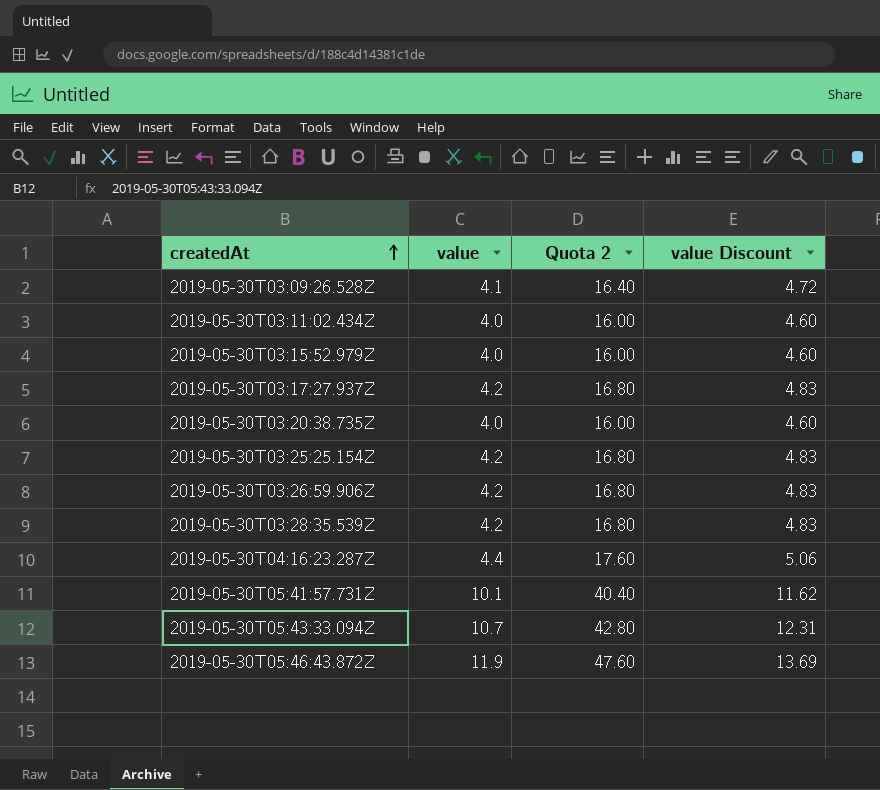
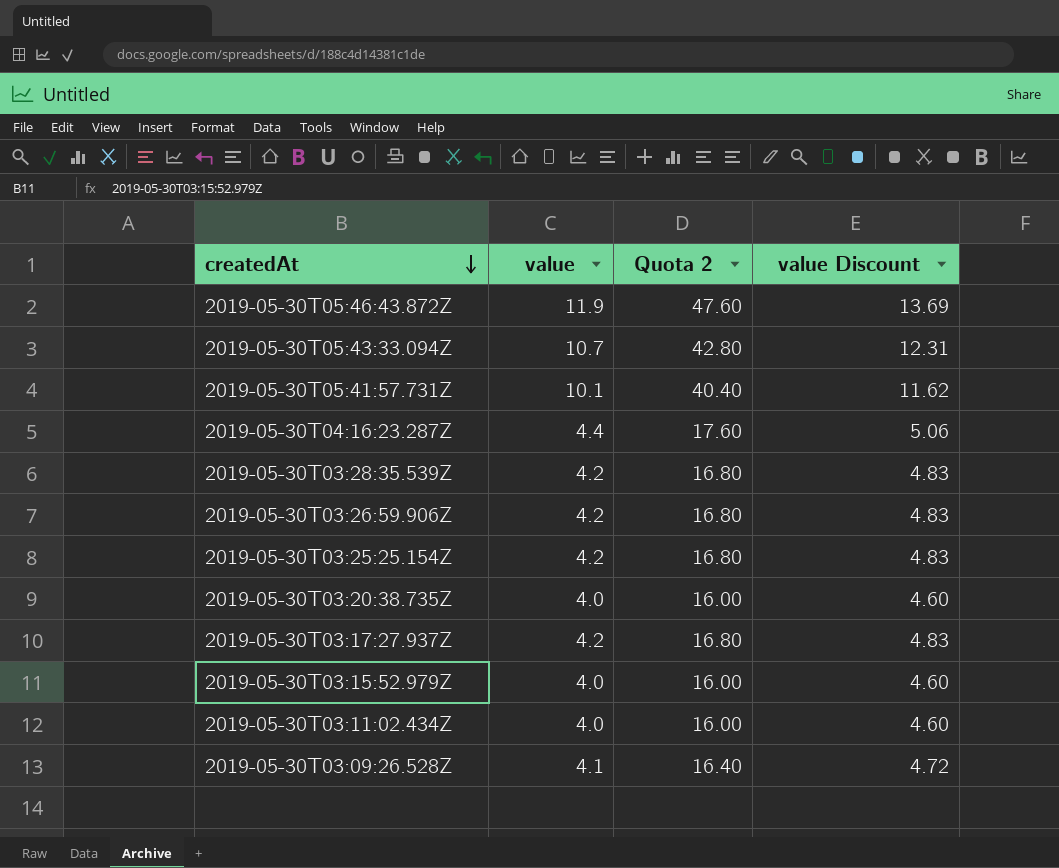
row order: createdAt ascending -> createdAt descending

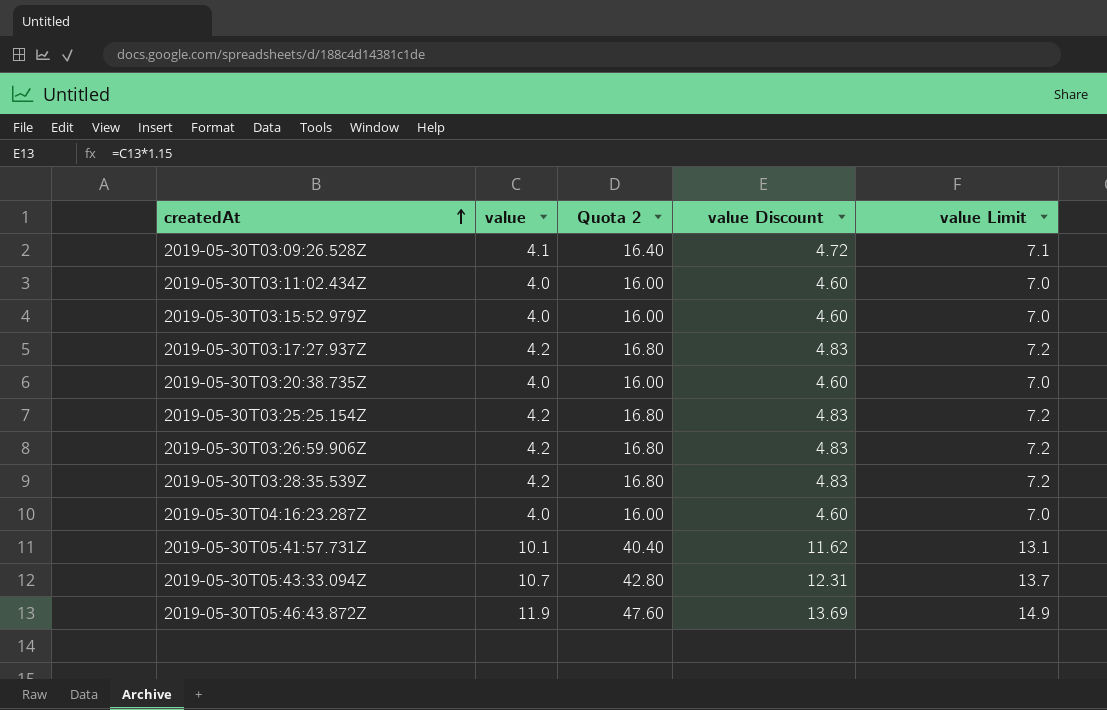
row order: createdAt descending -> createdAt ascending
column value Limit | formula: none -> [value] + 3
2019-05-30T04:16:23.287Z | value: 4.4 -> 4.0
2019-05-30T04:16:23.287Z | Quota 2: 17.60 -> 16.00
2019-05-30T04:16:23.287Z | value Discount: 5.06 -> 4.60

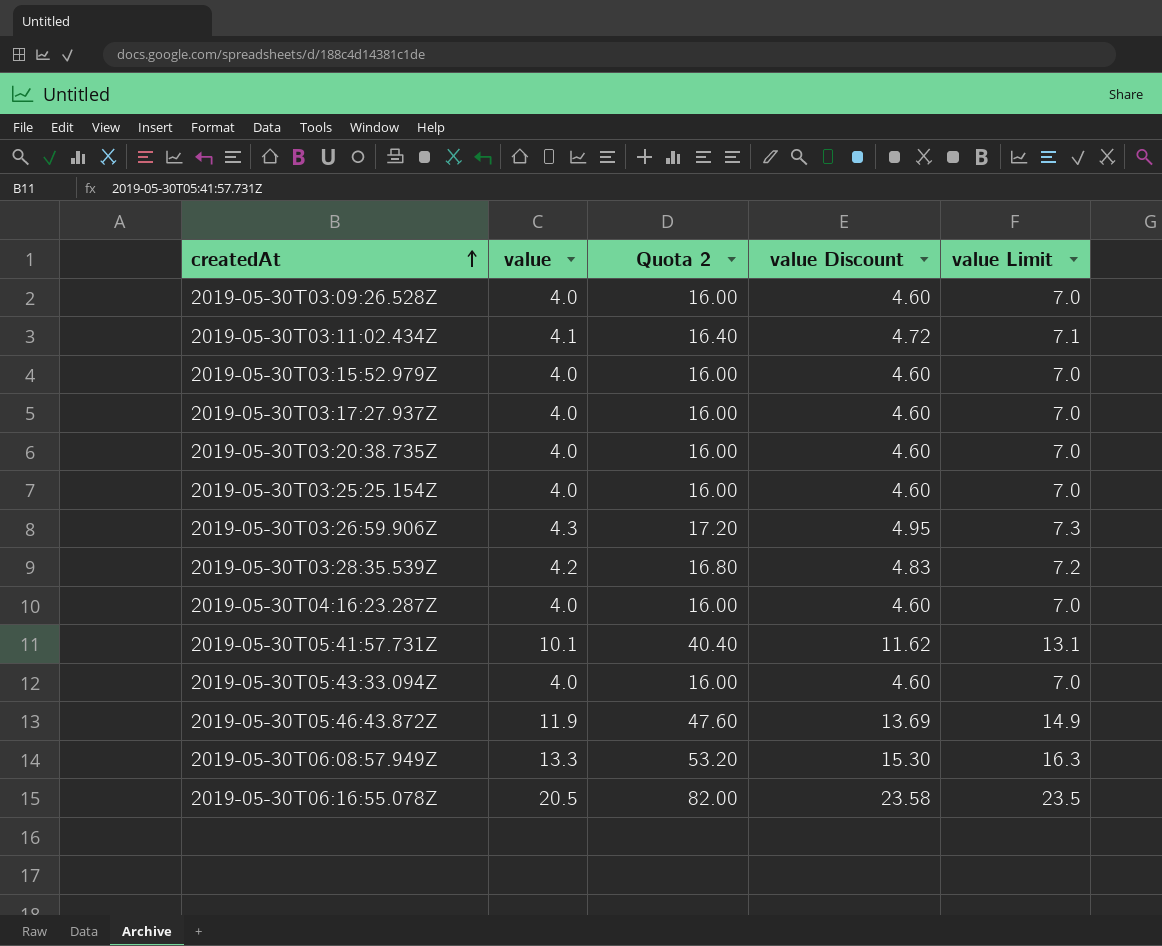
2019-05-30T03:09:26.528Z | value: 4.1 -> 4.0
2019-05-30T03:09:26.528Z | Quota 2: 16.40 -> 16.00
2019-05-30T03:09:26.528Z | value Discount: 4.72 -> 4.60
2019-05-30T03:09:26.528Z | value Limit: 7.1 -> 7.0
2019-05-30T03:11:02.434Z | value: 4.0 -> 4.1
2019-05-30T03:11:02.434Z | Quota 2: 16.00 -> 16.40
2019-05-30T03:11:02.434Z | value Discount: 4.60 -> 4.72
2019-05-30T03:11:02.434Z | value Limit: 7.0 -> 7.1
2019-05-30T03:17:27.937Z | value: 4.2 -> 4.0
2019-05-30T03:17:27.937Z | Quota 2: 16.80 -> 16.00
2019-05-30T03:17:27.937Z | value Discount: 4.83 -> 4.60
2019-05-30T03:17:27.937Z | value Limit: 7.2 -> 7.0
2019-05-30T03:25:25.154Z | value: 4.2 -> 4.0
2019-05-30T03:25:25.154Z | Quota 2: 16.80 -> 16.00
2019-05-30T03:25:25.154Z | value Discount: 4.83 -> 4.60
2019-05-30T03:25:25.154Z | value Limit: 7.2 -> 7.0
2019-05-30T03:26:59.906Z | value: 4.2 -> 4.3
2019-05-30T03:26:59.906Z | Quota 2: 16.80 -> 17.20
2019-05-30T03:26:59.906Z | value Discount: 4.83 -> 4.95
2019-05-30T03:26:59.906Z | value Limit: 7.2 -> 7.3
2019-05-30T05:43:33.094Z | value: 10.7 -> 4.0
2019-05-30T05:43:33.094Z | Quota 2: 42.80 -> 16.00
2019-05-30T05:43:33.094Z | value Discount: 12.31 -> 4.60
2019-05-30T05:43:33.094Z | value Limit: 13.7 -> 7.0
row 2019-05-30T06:08:57.949Z: none -> 13.3 | 53.20 | 15.30 | 16.3
row 2019-05-30T06:16:55.078Z: none -> 20.5 | 82.00 | 23.58 | 23.5

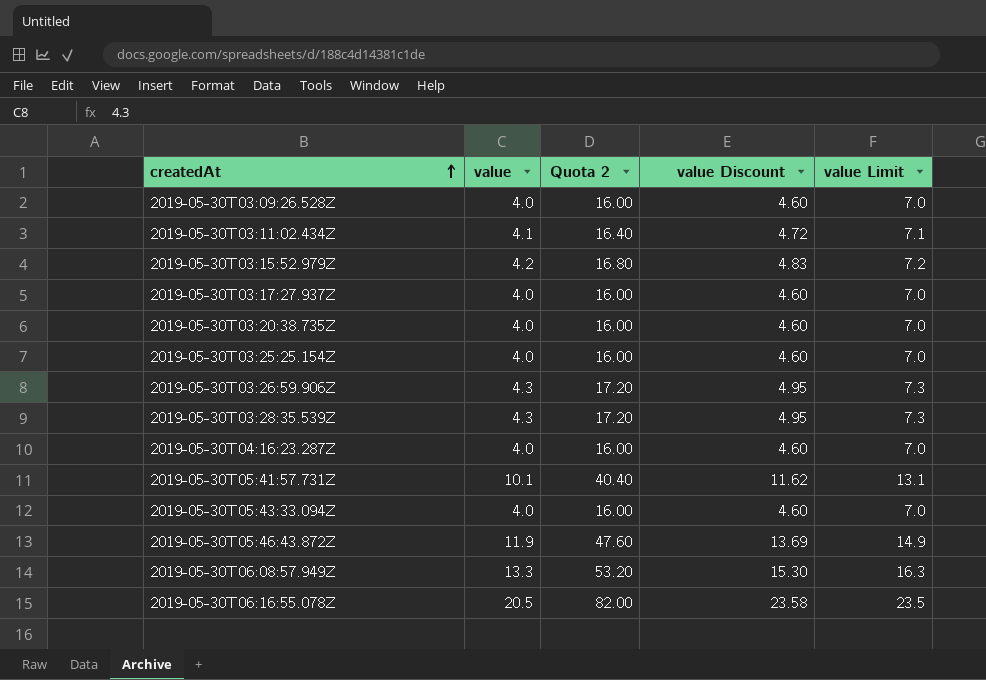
2019-05-30T03:15:52.979Z | value: 4.0 -> 4.2
2019-05-30T03:15:52.979Z | Quota 2: 16.00 -> 16.80
2019-05-30T03:15:52.979Z | value Discount: 4.60 -> 4.83
2019-05-30T03:15:52.979Z | value Limit: 7.0 -> 7.2
2019-05-30T03:28:35.539Z | value: 4.2 -> 4.3
2019-05-30T03:28:35.539Z | Quota 2: 16.80 -> 17.20
2019-05-30T03:28:35.539Z | value Discount: 4.83 -> 4.95
2019-05-30T03:28:35.539Z | value Limit: 7.2 -> 7.3

